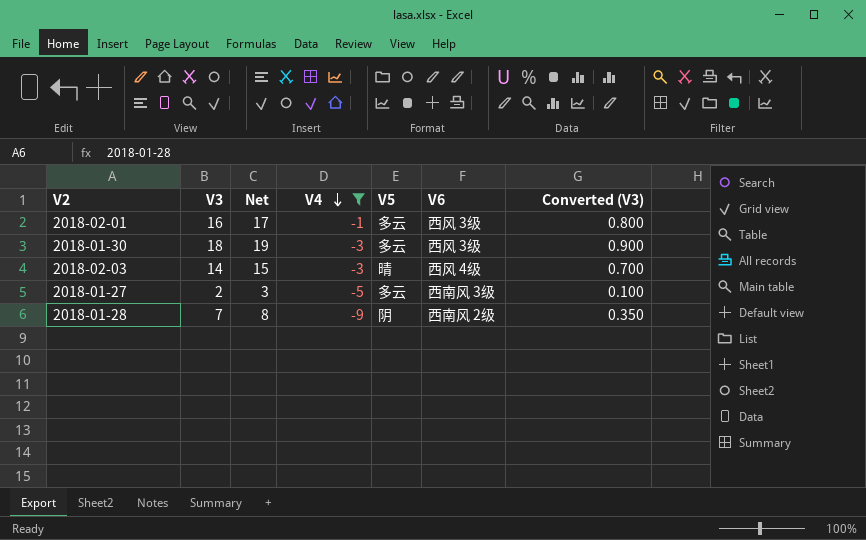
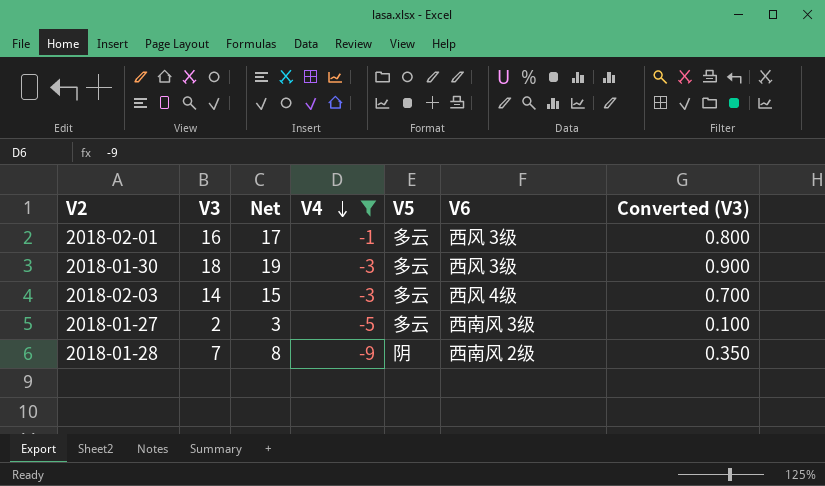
2018-02-03 | V5: 晴 -> 多云

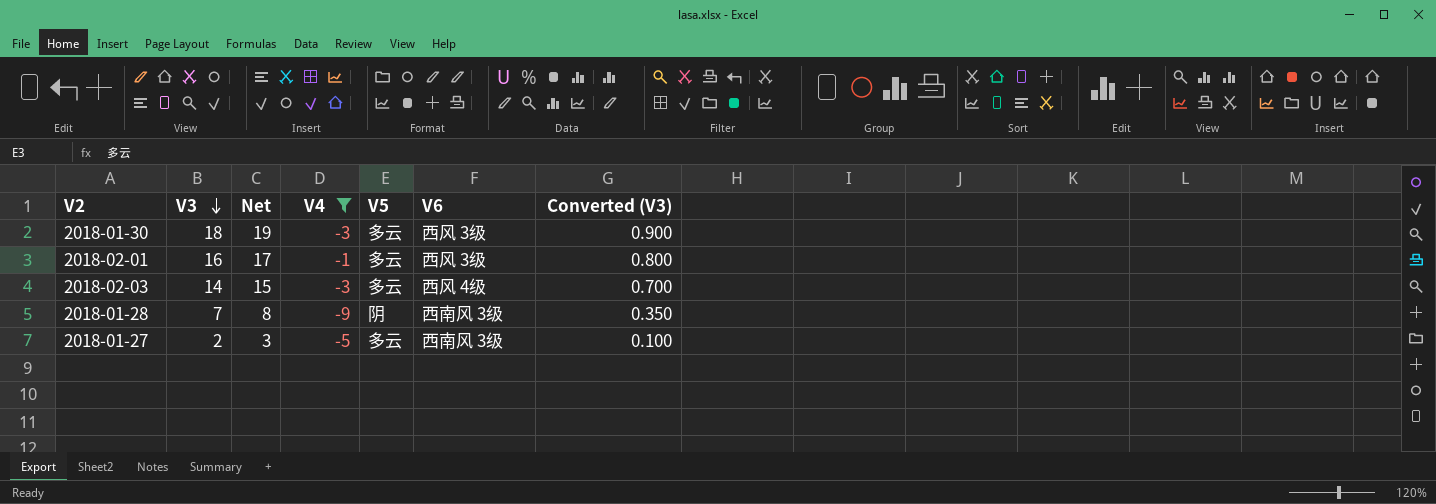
row order: V4 descending -> V3 descending
2018-01-28 | V6: 西南风 2级 -> 西南风 3级

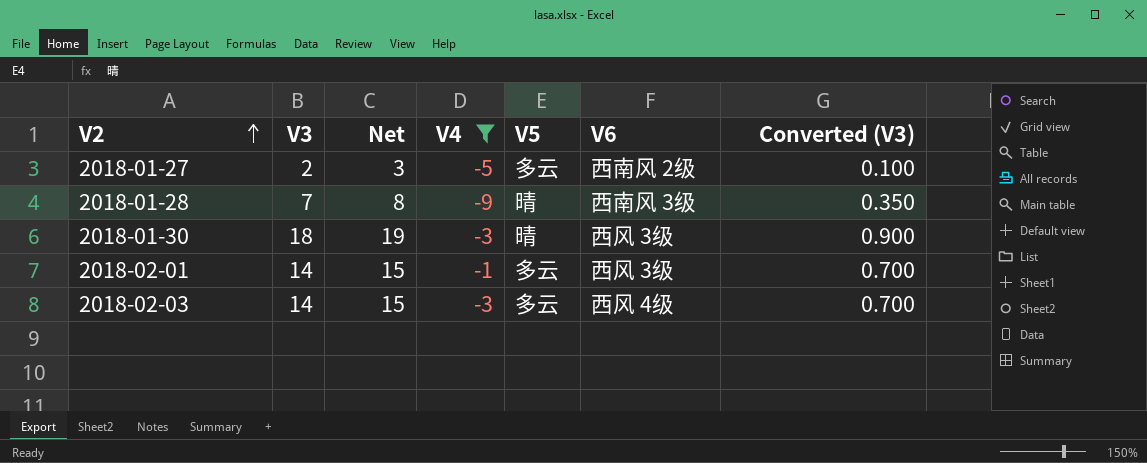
row order: V3 descending -> V2 ascending
2018-01-27 | V6: 西南风 3级 -> 西南风 2级
2018-01-28 | V5: 阴 -> 晴
2018-01-30 | V5: 多云 -> 晴
2018-02-01 | V3: 16 -> 14
2018-02-01 | Net: 17 -> 15
2018-02-01 | Converted (V3): 0.800 -> 0.700

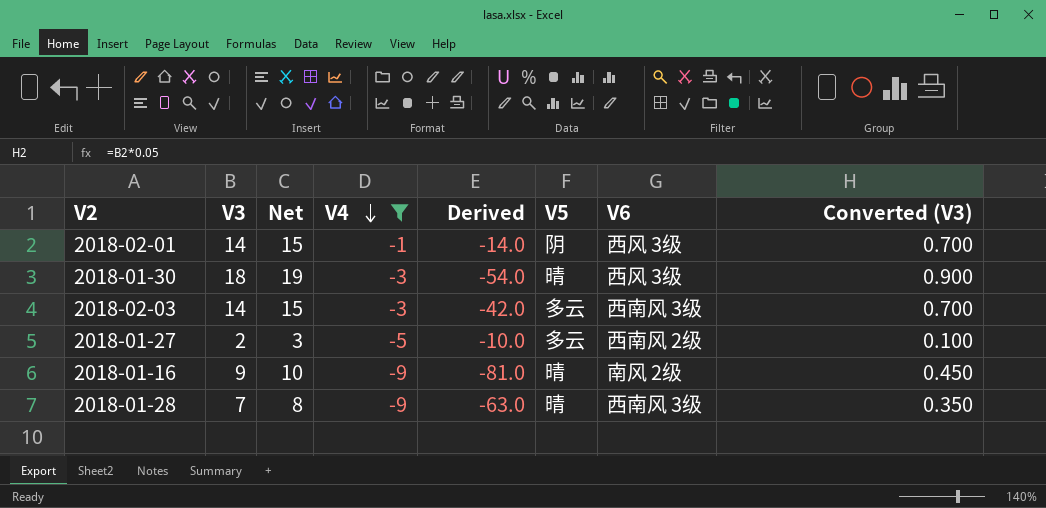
row order: V2 ascending -> V4 descending
column Derived | formula: none -> [V3] * [V4]
2018-02-01 | V5: 多云 -> 阴
2018-02-03 | V6: 西风 4级 -> 西南风 3级
row 2018-01-16: none -> 9 | 10 | -9 | -81.0 | 晴 | 南风 2级 | 0.450

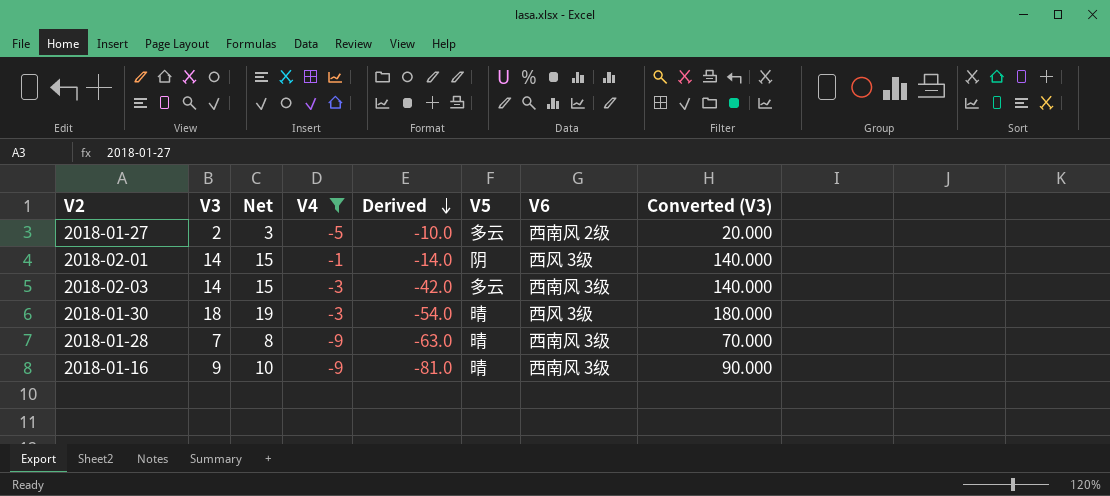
row order: V4 descending -> Derived descending
column Converted (V3) | formula: [V3] * 0.05 -> [V3] * 10
2018-01-16 | V6: 南风 2级 -> 西南风 3级

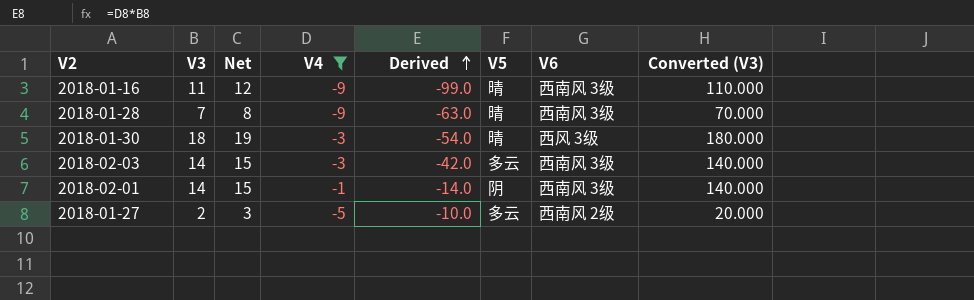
row order: Derived descending -> Derived ascending
2018-01-16 | V3: 9 -> 11
2018-01-16 | Net: 10 -> 12
2018-01-16 | Derived: -81.0 -> -99.0
2018-01-16 | Converted (V3): 90.000 -> 110.000
2018-02-01 | V6: 西风 3级 -> 西南风 3级

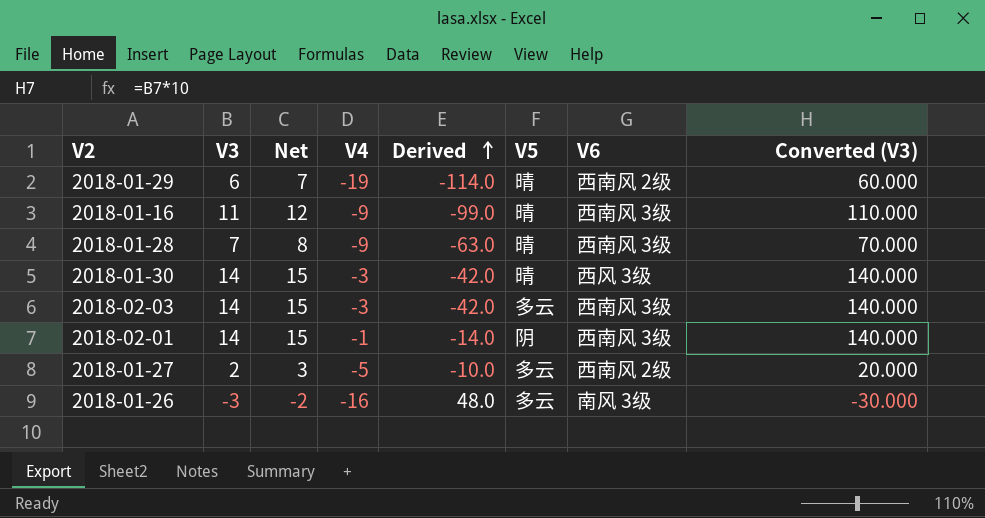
filter: V4 >= -9 -> none
2018-01-30 | V3: 18 -> 14
2018-01-30 | Net: 19 -> 15
2018-01-30 | Derived: -54.0 -> -42.0
2018-01-30 | Converted (V3): 180.000 -> 140.000

